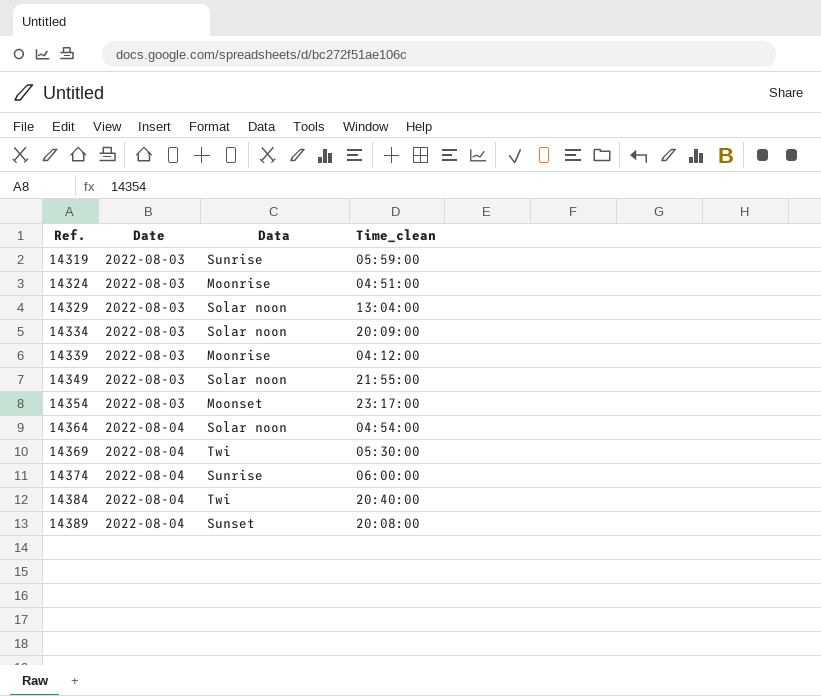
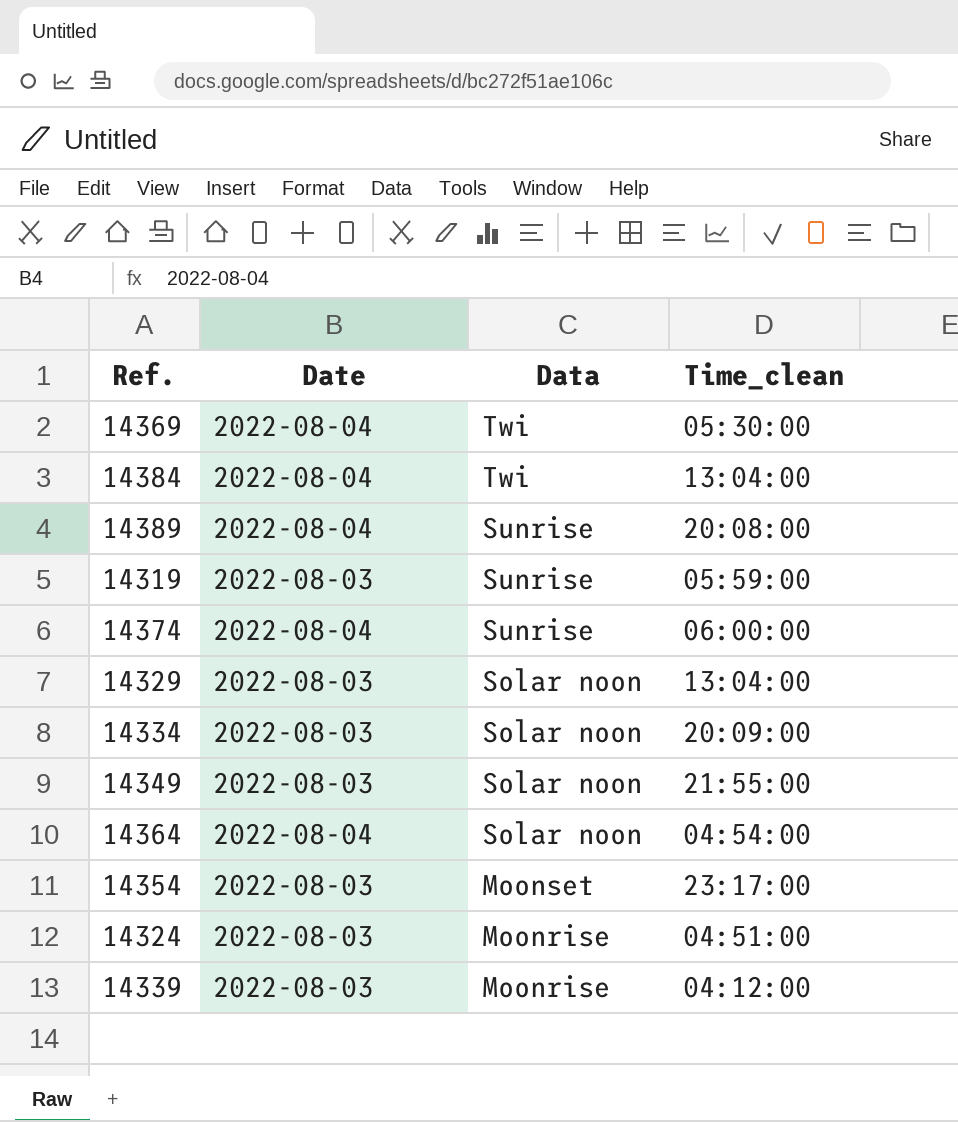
row order: Ref. ascending -> Data descending
14384 | Time_clean: 20:40:00 -> 13:04:00
14389 | Data: Sunset -> Sunrise

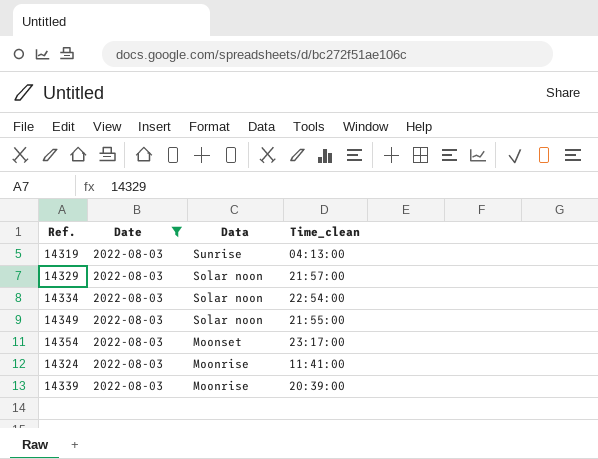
filter: none -> Date = 2022-08-03
14319 | Time_clean: 05:59:00 -> 04:13:00
14329 | Time_clean: 13:04:00 -> 21:57:00
14334 | Time_clean: 20:09:00 -> 22:54:00
14324 | Time_clean: 04:51:00 -> 11:41:00
14339 | Time_clean: 04:12:00 -> 20:39:00

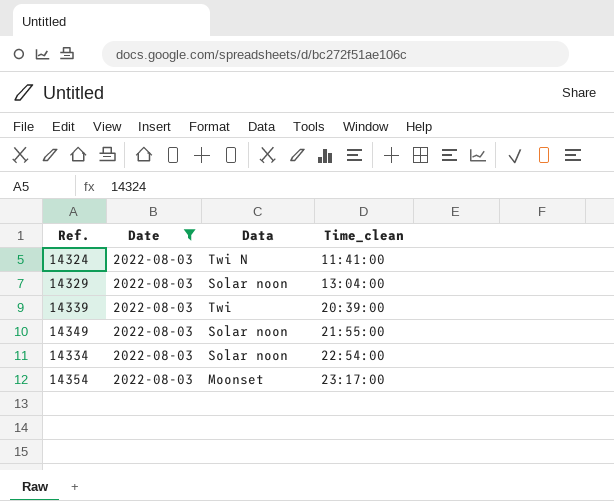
row order: Data descending -> Time_clean ascending
row 14319: 2022-08-03 | Sunrise | 04:13:00 -> none
14324 | Data: Moonrise -> Twi N
14329 | Time_clean: 21:57:00 -> 13:04:00
14339 | Data: Moonrise -> Twi

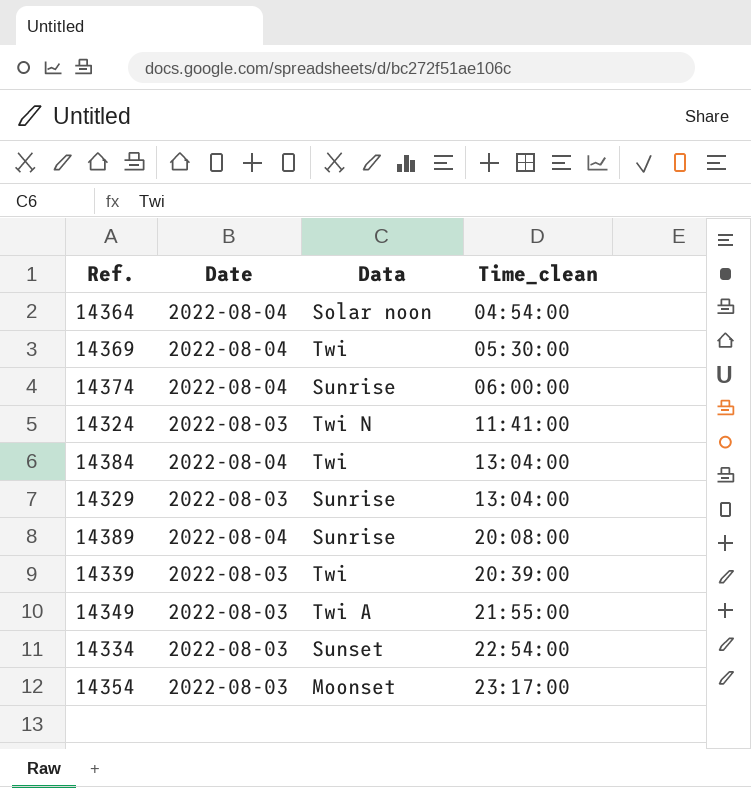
filter: Date = 2022-08-03 -> none
14329 | Data: Solar noon -> Sunrise
14349 | Data: Solar noon -> Twi A
14334 | Data: Solar noon -> Sunset

